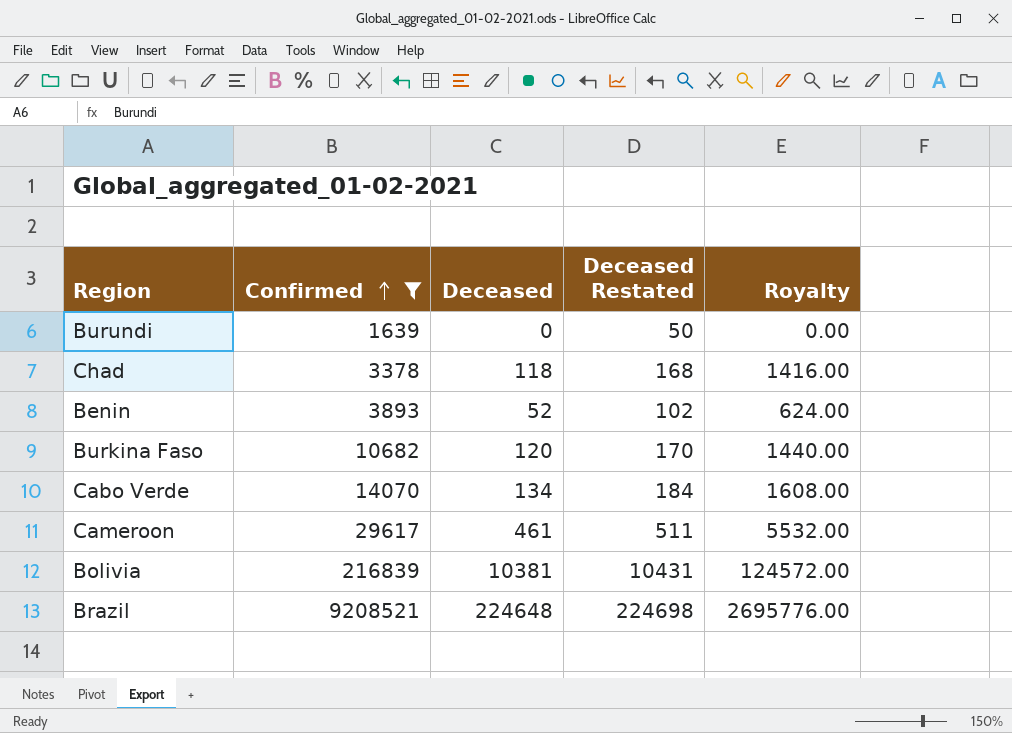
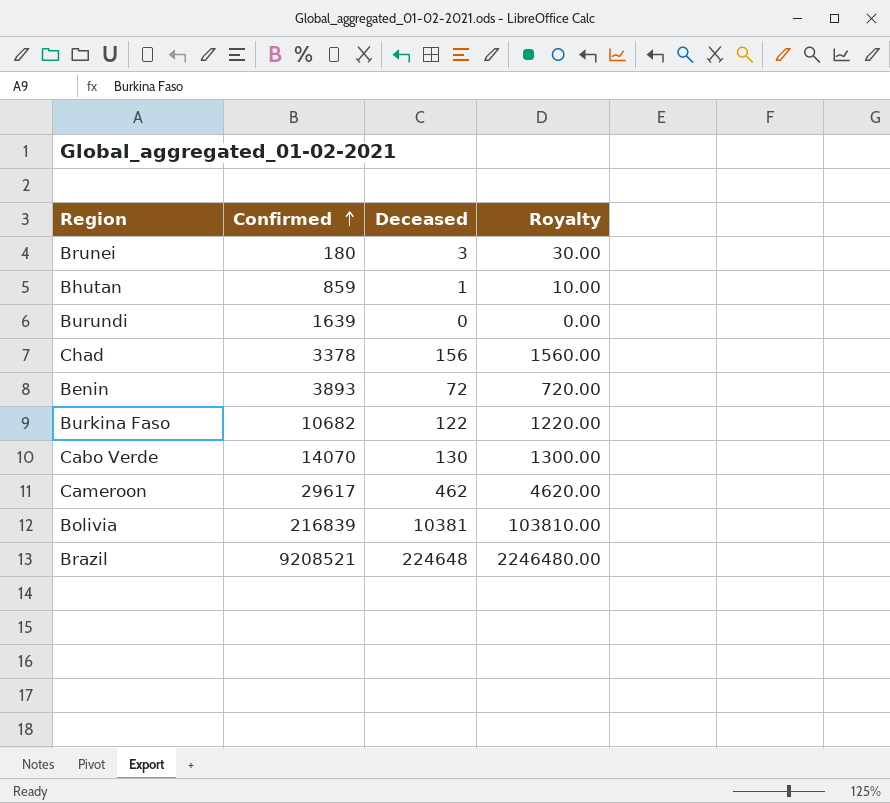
filter: Confirmed >= 1639 -> none
column Deceased Restated | formula: [Deceased] + 50 -> none
column Royalty | formula: [Deceased] * 12 -> [Deceased] * 10
Chad | Deceased: 118 -> 156
Benin | Deceased: 52 -> 72
Burkina Faso | Deceased: 120 -> 122
Cabo Verde | Deceased: 134 -> 130
Cameroon | Deceased: 461 -> 462

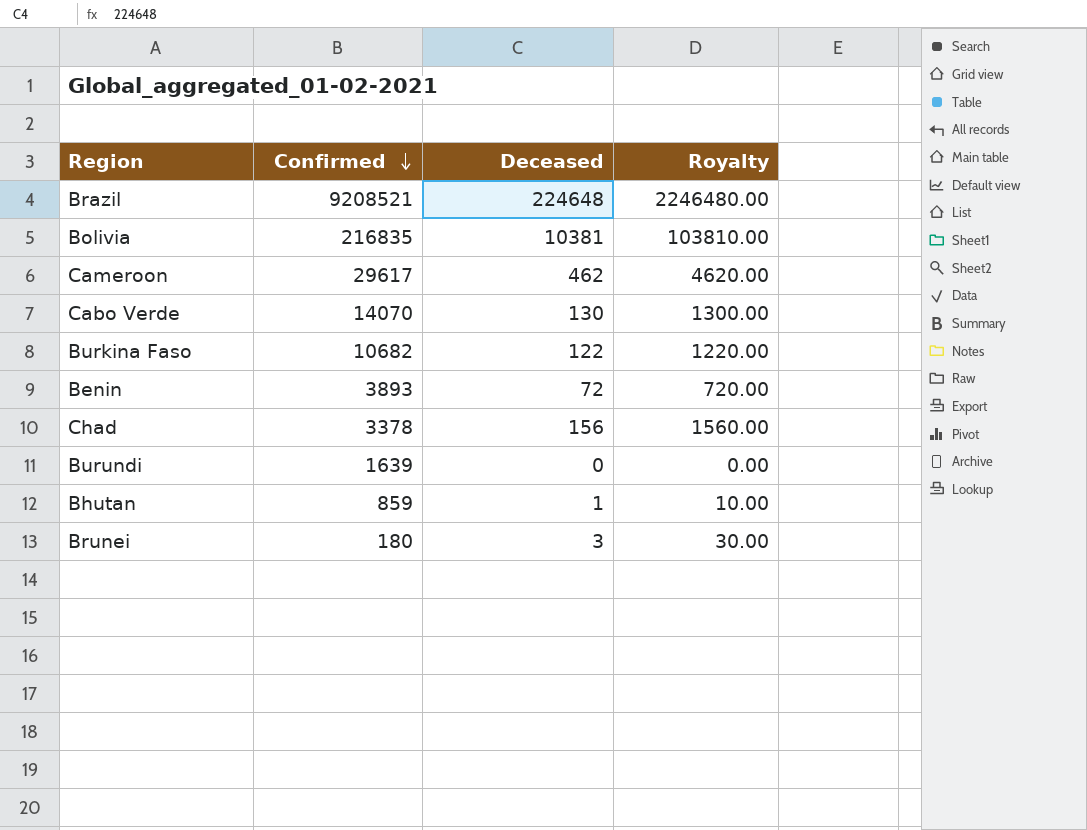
row order: Confirmed ascending -> Confirmed descending
Bolivia | Confirmed: 216839 -> 216835

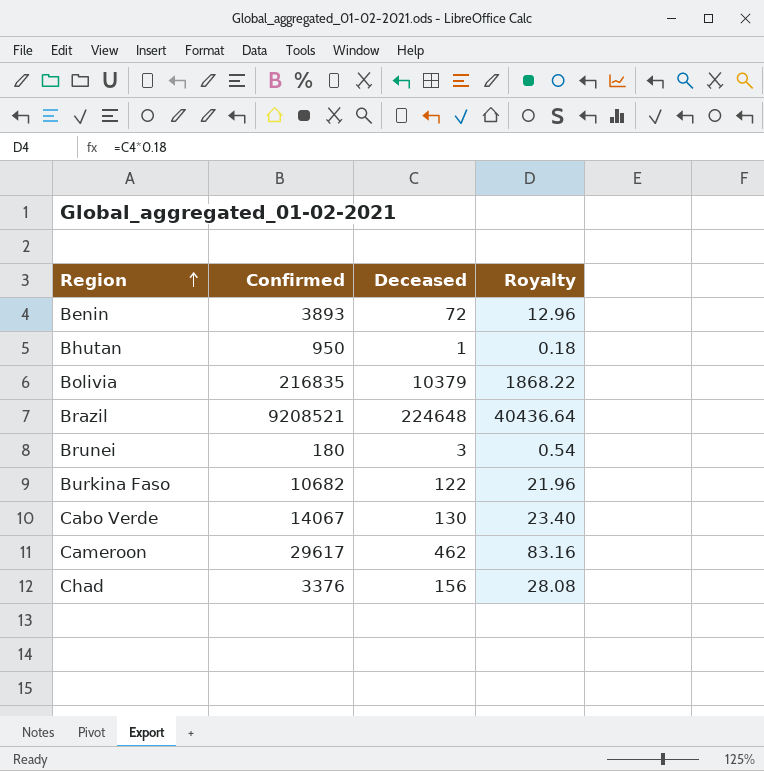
row order: Confirmed descending -> Region ascending
column Royalty | formula: [Deceased] * 10 -> [Deceased] * 0.18
row Burundi: 1639 | 0 | 0.00 -> none
Bhutan | Confirmed: 859 -> 950
Bolivia | Deceased: 10381 -> 10379
Cabo Verde | Confirmed: 14070 -> 14067
Chad | Confirmed: 3378 -> 3376

